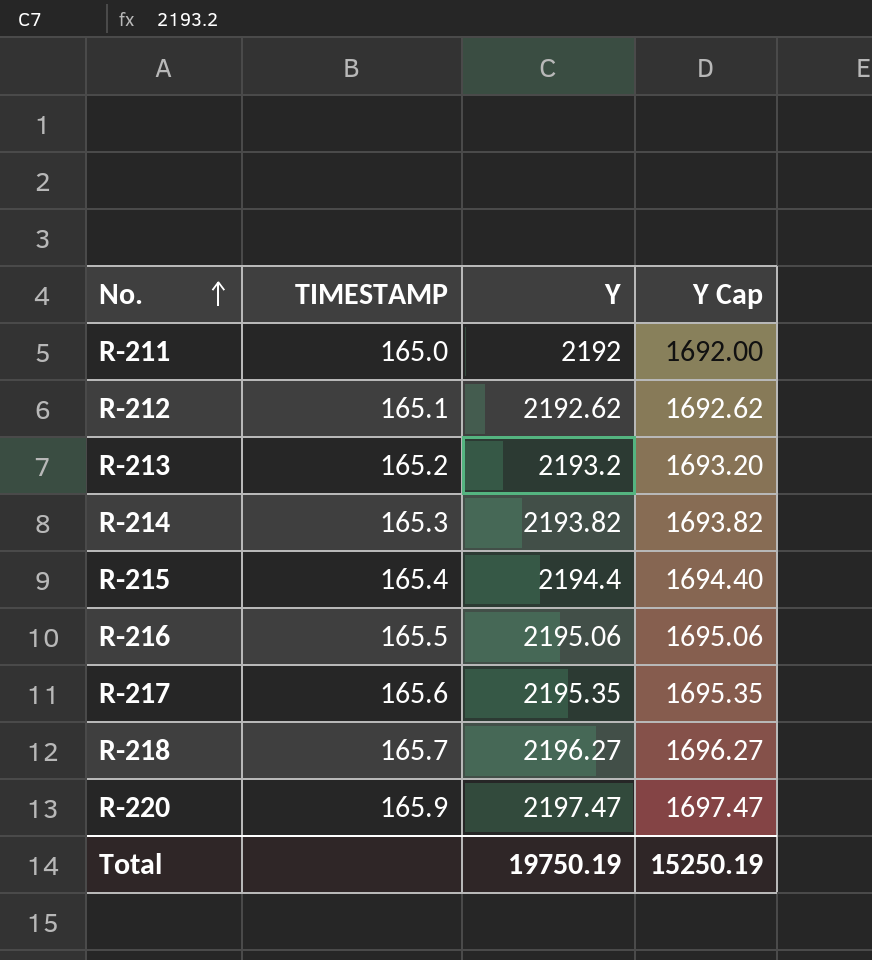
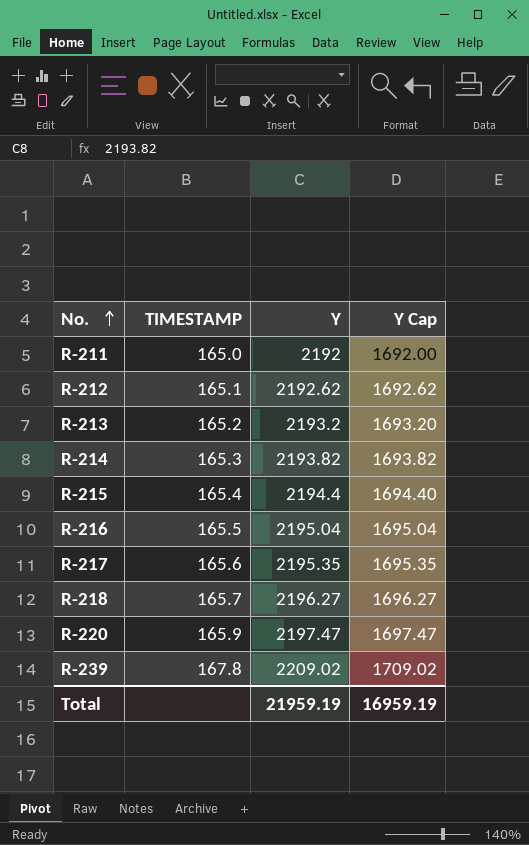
R-216 | Y: 2195.06 -> 2195.04
R-216 | Y Cap: 1695.06 -> 1695.04
row R-239: none -> 167.8 | 2209.02 | 1709.02
Total | Y: 19750.19 -> 21959.19
Total | Y Cap: 15250.19 -> 16959.19

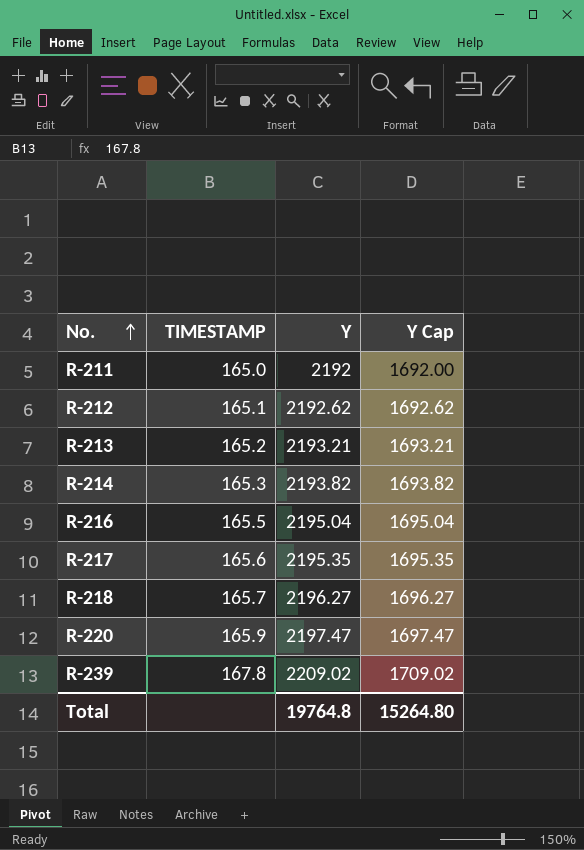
row R-215: 165.4 | 2194.4 | 1694.40 -> none
R-213 | Y: 2193.2 -> 2193.21
R-213 | Y Cap: 1693.20 -> 1693.21
Total | Y: 21959.19 -> 19764.8
Total | Y Cap: 16959.19 -> 15264.80

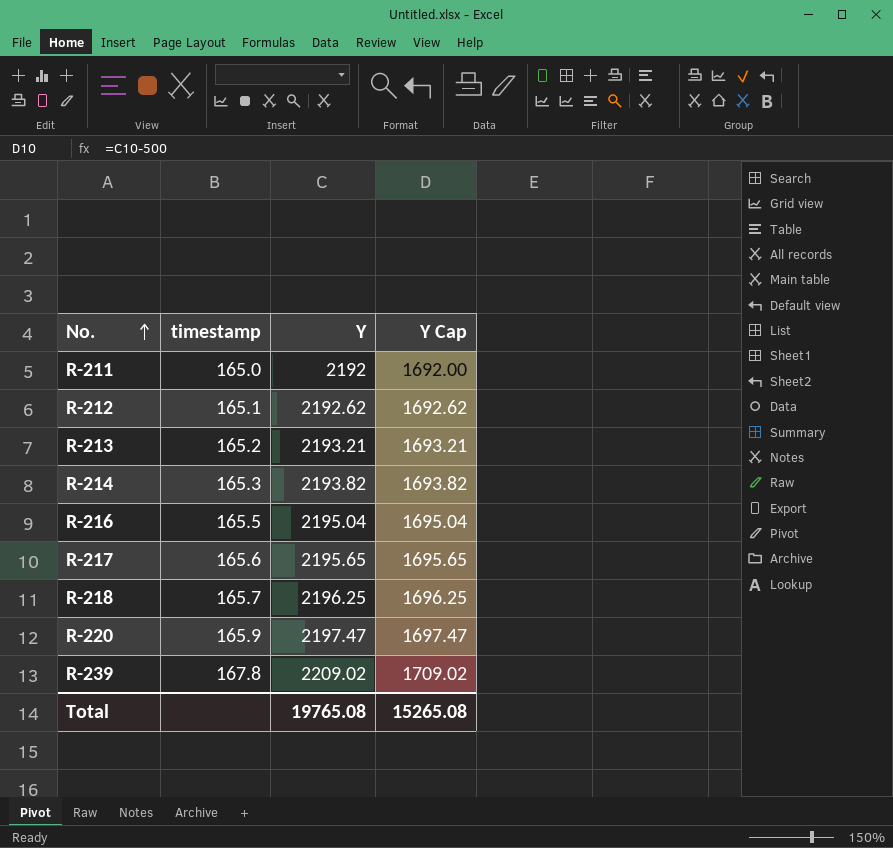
column name: TIMESTAMP -> timestamp
R-217 | Y: 2195.35 -> 2195.65
R-217 | Y Cap: 1695.35 -> 1695.65
R-218 | Y: 2196.27 -> 2196.25
R-218 | Y Cap: 1696.27 -> 1696.25
Total | Y: 19764.8 -> 19765.08
Total | Y Cap: 15264.80 -> 15265.08

